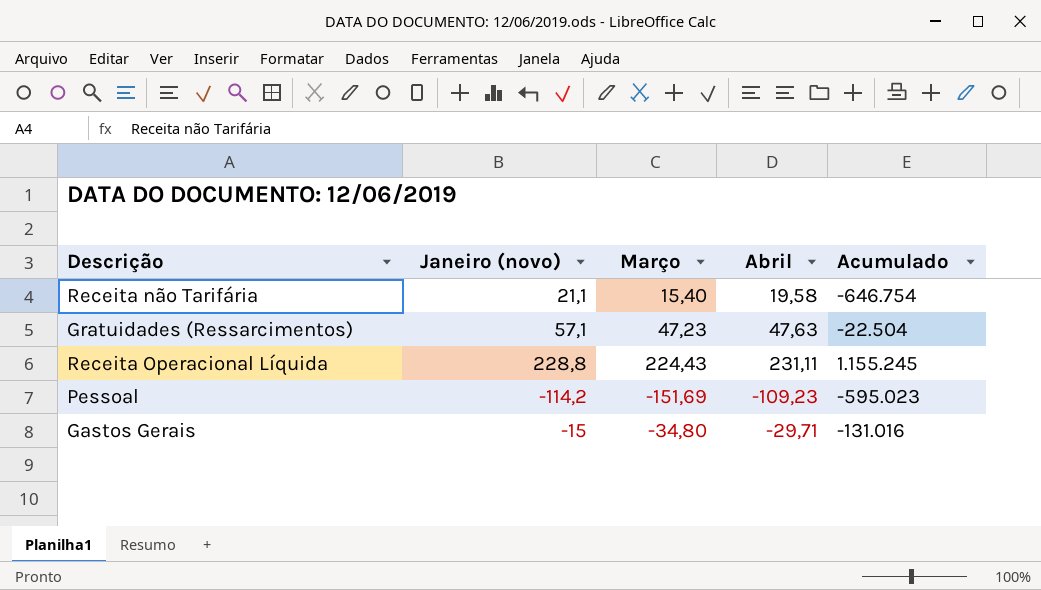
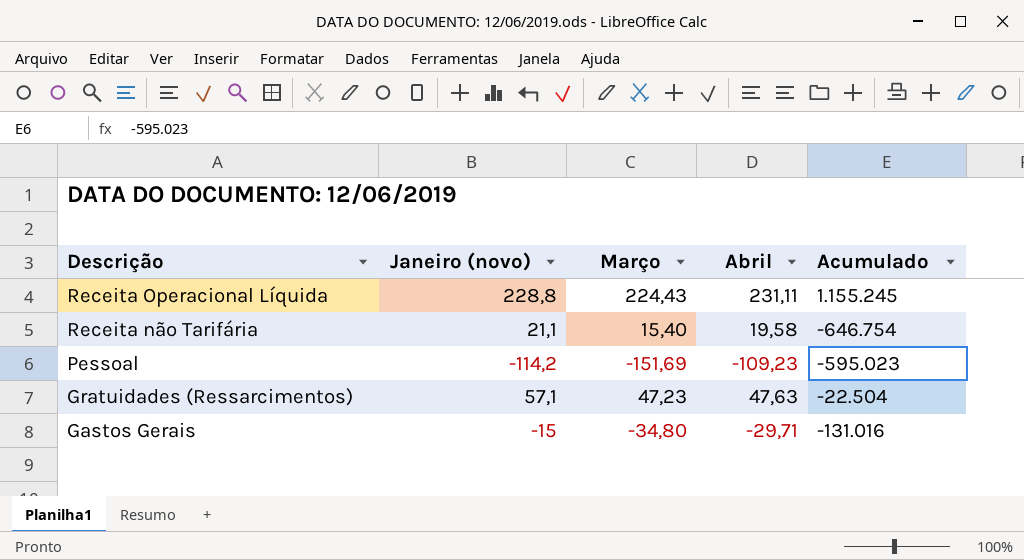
row order: none -> Descrição descending

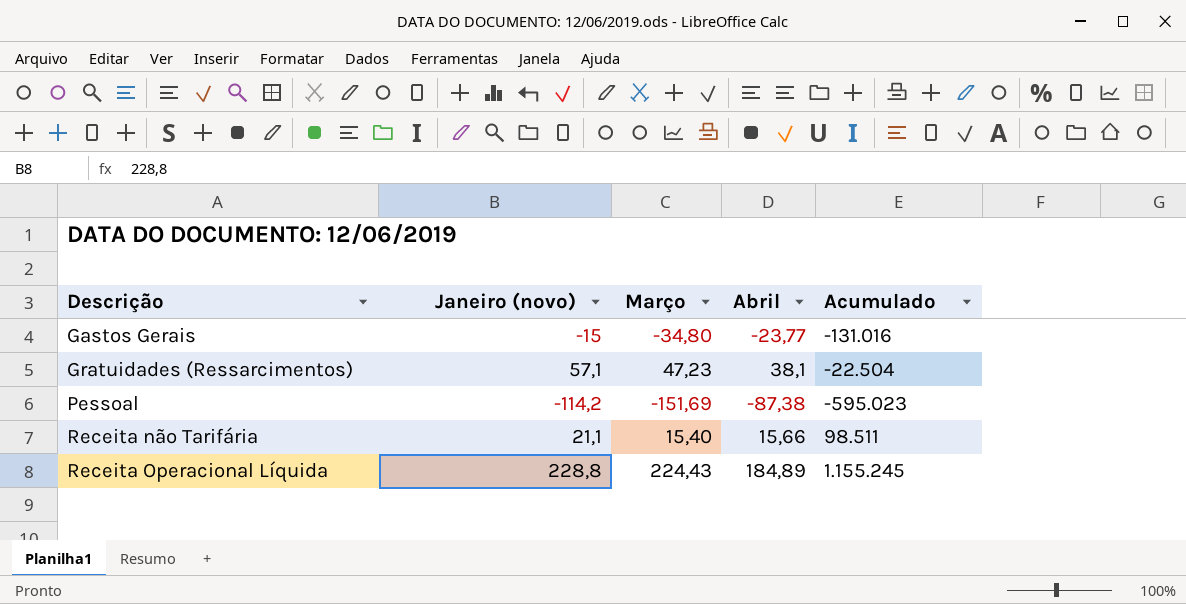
row order: Descrição descending -> Descrição ascending
Gastos Gerais | Abril: -29,71 -> -23,77
Gratuidades (Ressarcimentos) | Abril: 47,63 -> 38,1
Pessoal | Abril: -109,23 -> -87,38
Receita não Tarifária | Abril: 19,58 -> 15,66
Receita não Tarifária | Acumulado: -646.754 -> 98.511
Receita Operacional Líquida | Abril: 231,11 -> 184,89

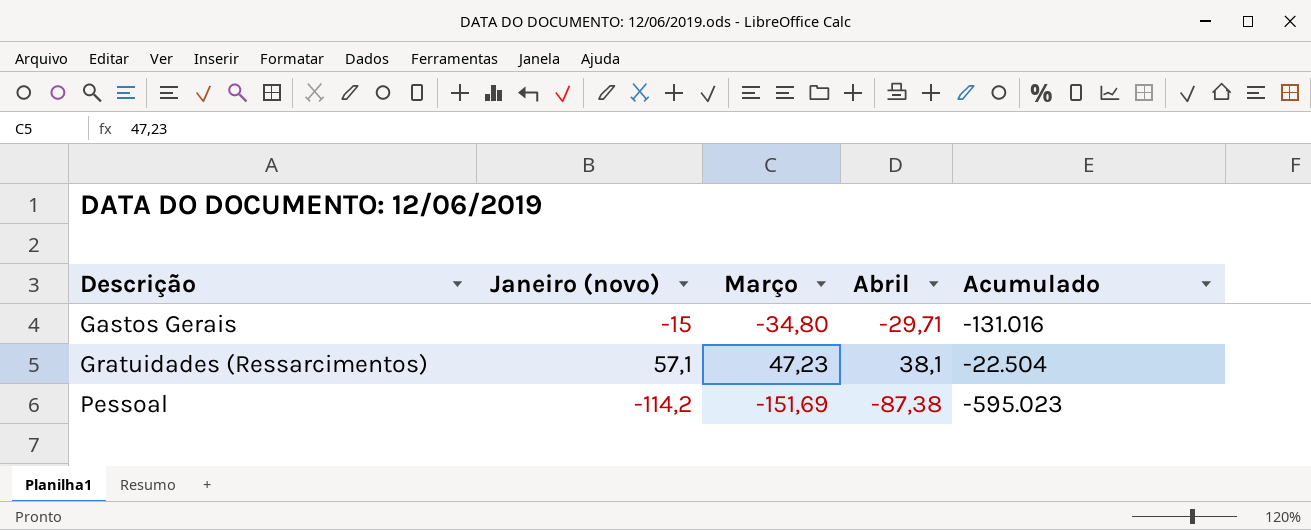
row Receita não Tarifária: 21,1 | 15,40 | 15,66 | 98.511 -> none
row Receita Operacional Líquida: 228,8 | 224,43 | 184,89 | 1.155.245 -> none
Gastos Gerais | Abril: -23,77 -> -29,71

